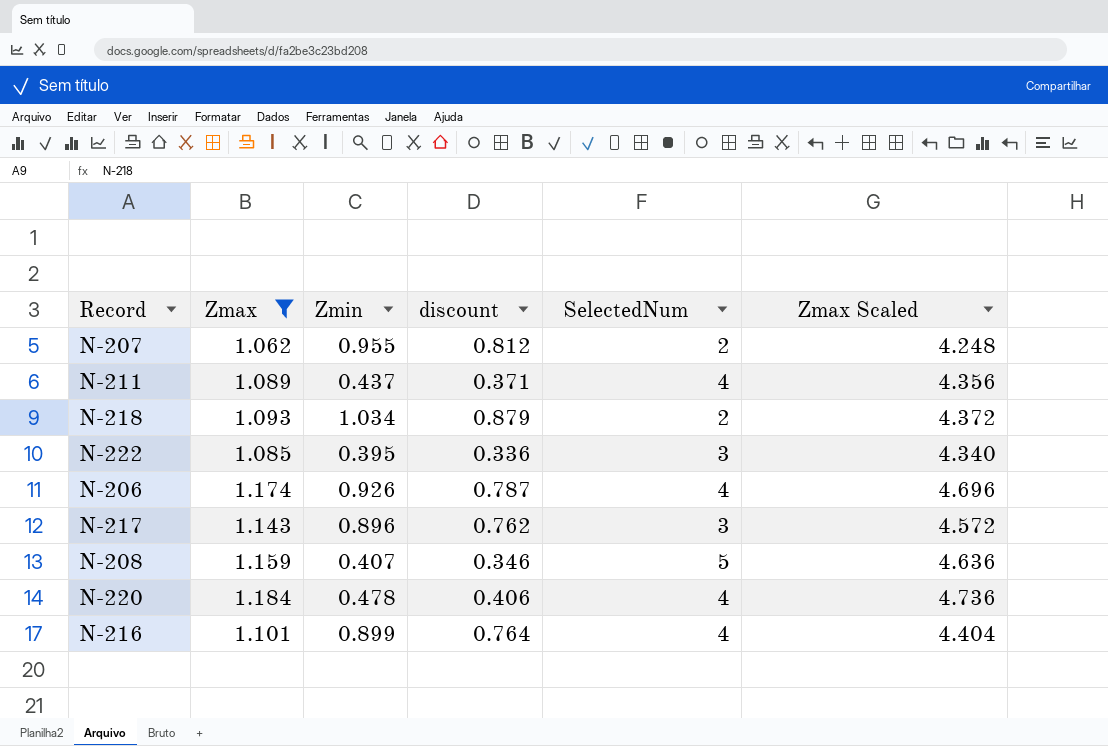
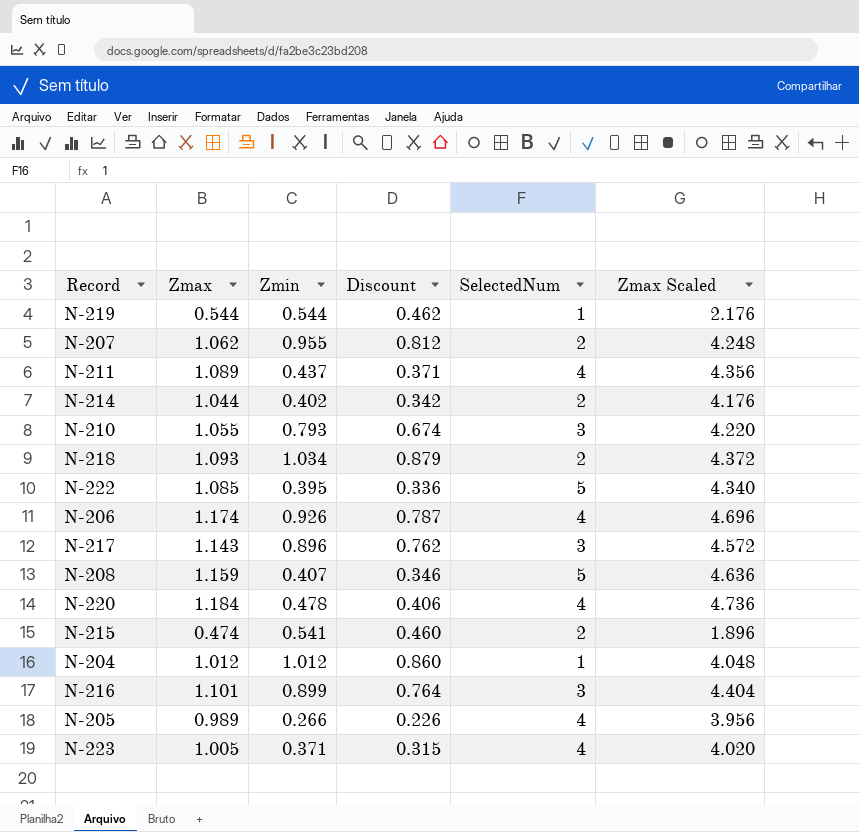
filter: Zmax >= 1.062 -> none
column name: discount -> Discount
N-222 | SelectedNum: 3 -> 5
N-216 | SelectedNum: 4 -> 3

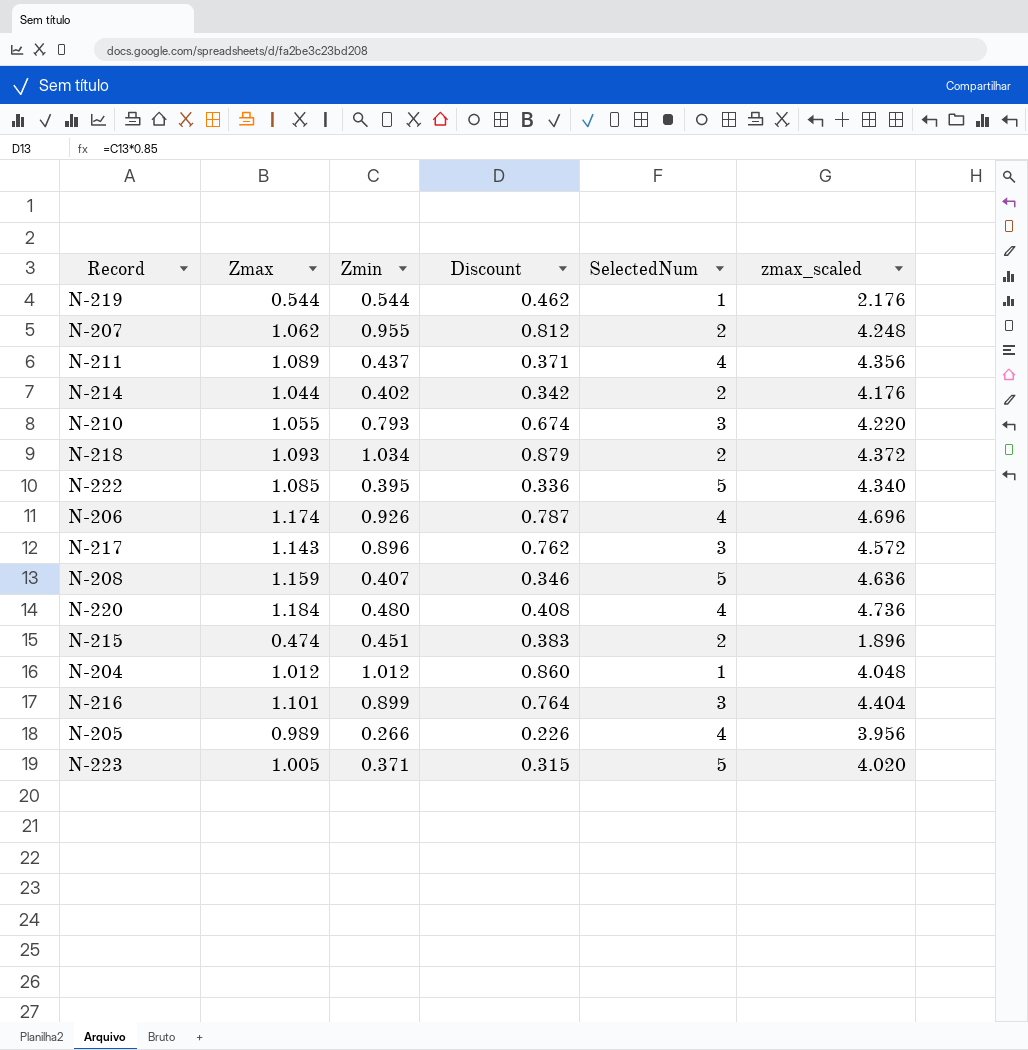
column name: Zmax Scaled -> zmax_scaled
N-220 | Zmin: 0.478 -> 0.480
N-220 | Discount: 0.406 -> 0.408
N-215 | Zmin: 0.541 -> 0.451
N-215 | Discount: 0.460 -> 0.383
N-223 | SelectedNum: 4 -> 5

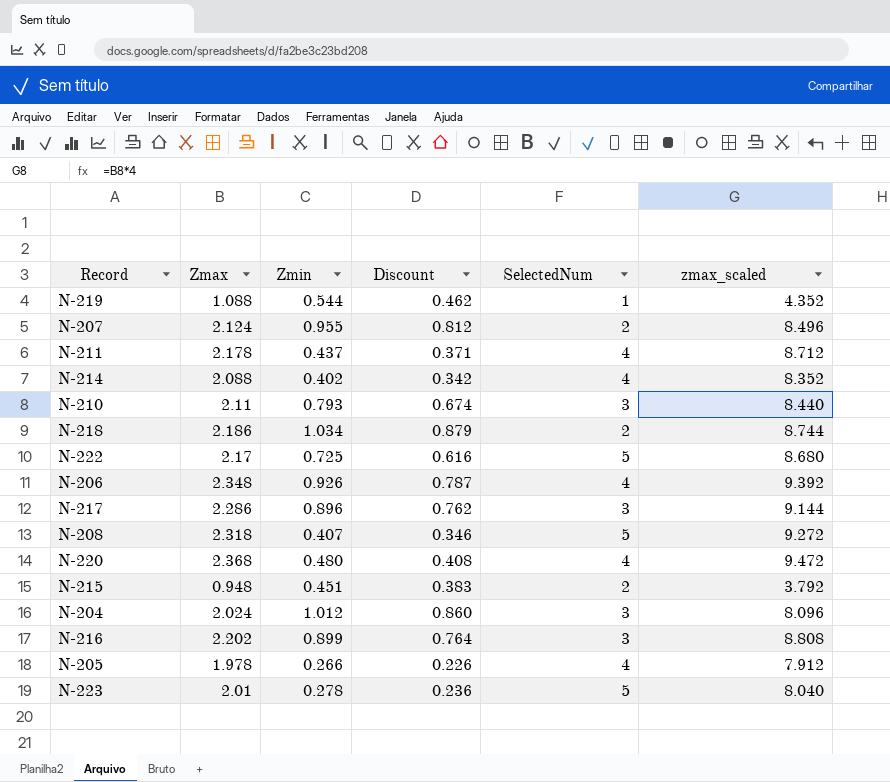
N-219 | Zmax: 0.544 -> 1.088
N-219 | zmax_scaled: 2.176 -> 4.352
N-207 | Zmax: 1.062 -> 2.124
N-207 | zmax_scaled: 4.248 -> 8.496
N-211 | Zmax: 1.089 -> 2.178
N-211 | zmax_scaled: 4.356 -> 8.712
N-214 | Zmax: 1.044 -> 2.088
N-214 | SelectedNum: 2 -> 4
N-214 | zmax_scaled: 4.176 -> 8.352
N-210 | Zmax: 1.055 -> 2.11
N-210 | zmax_scaled: 4.220 -> 8.440
N-218 | Zmax: 1.093 -> 2.186
N-218 | zmax_scaled: 4.372 -> 8.744
N-222 | Zmax: 1.085 -> 2.17
N-222 | Zmin: 0.395 -> 0.725
N-222 | Discount: 0.336 -> 0.616
N-222 | zmax_scaled: 4.340 -> 8.680
N-206 | Zmax: 1.174 -> 2.348
N-206 | zmax_scaled: 4.696 -> 9.392
N-217 | Zmax: 1.143 -> 2.286
N-217 | zmax_scaled: 4.572 -> 9.144
N-208 | Zmax: 1.159 -> 2.318
N-208 | zmax_scaled: 4.636 -> 9.272
N-220 | Zmax: 1.184 -> 2.368
N-220 | zmax_scaled: 4.736 -> 9.472
N-215 | Zmax: 0.474 -> 0.948
N-215 | zmax_scaled: 1.896 -> 3.792
N-204 | Zmax: 1.012 -> 2.024
N-204 | SelectedNum: 1 -> 3
N-204 | zmax_scaled: 4.048 -> 8.096
N-216 | Zmax: 1.101 -> 2.202
N-216 | zmax_scaled: 4.404 -> 8.808
N-205 | Zmax: 0.989 -> 1.978
N-205 | zmax_scaled: 3.956 -> 7.912
N-223 | Zmax: 1.005 -> 2.01
N-223 | Zmin: 0.371 -> 0.278
N-223 | Discount: 0.315 -> 0.236
N-223 | zmax_scaled: 4.020 -> 8.040

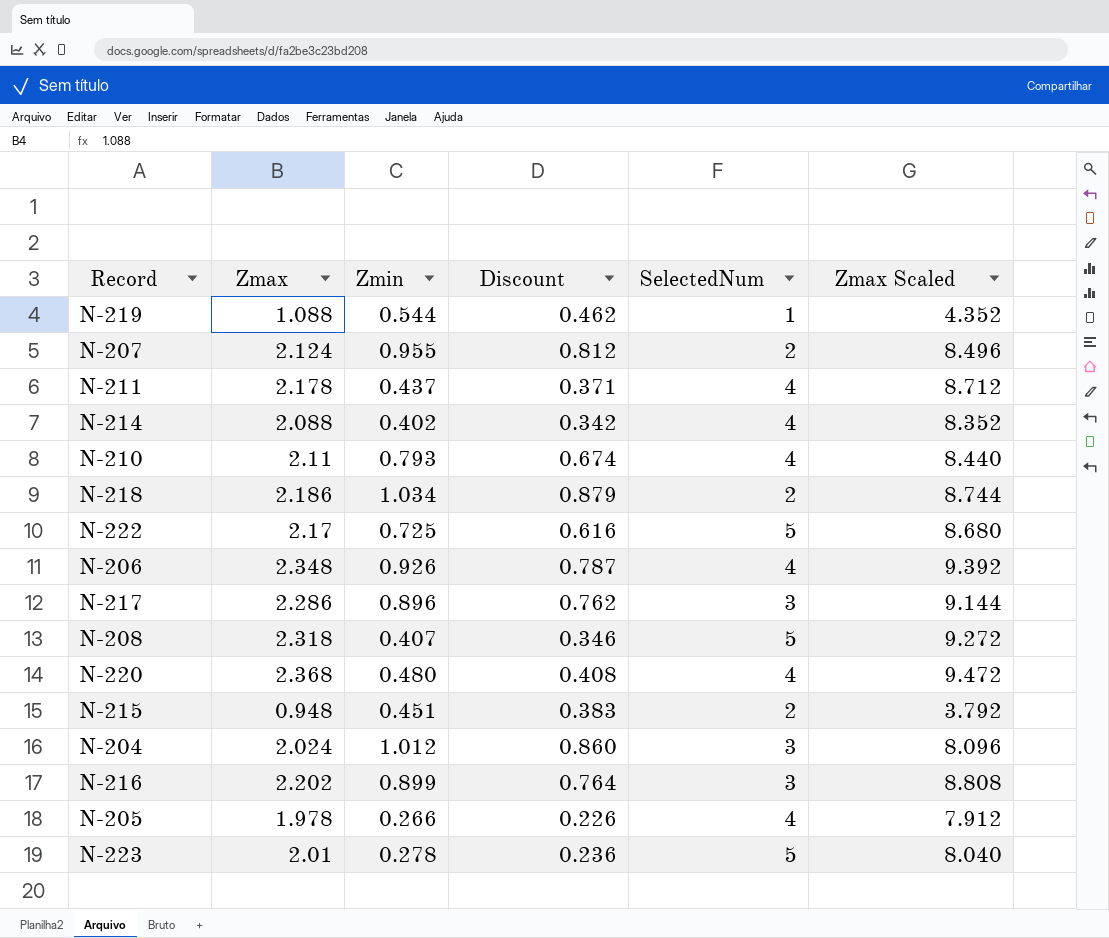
column name: zmax_scaled -> Zmax Scaled
N-210 | SelectedNum: 3 -> 4

